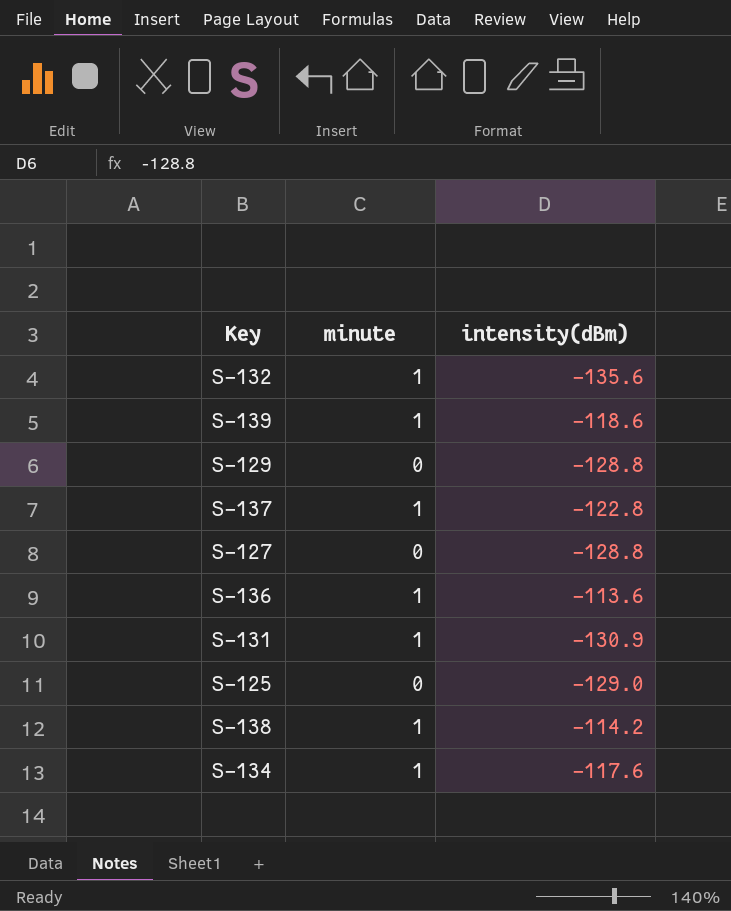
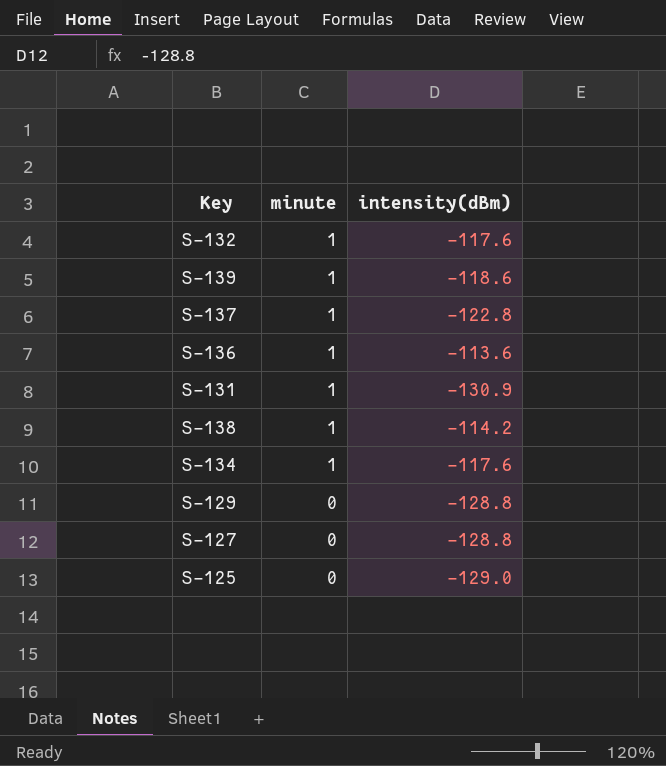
row order: none -> minute descending
S-132 | intensity(dBm): -135.6 -> -117.6

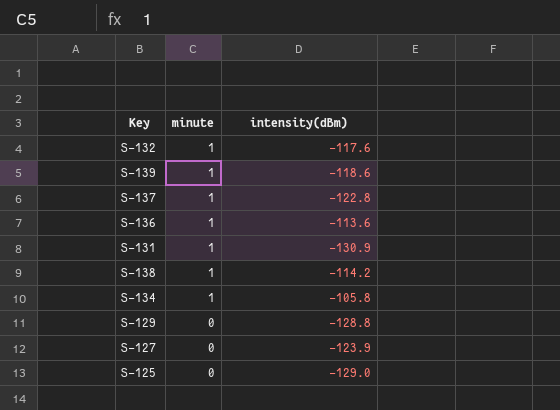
S-134 | intensity(dBm): -117.6 -> -105.8
S-127 | intensity(dBm): -128.8 -> -123.9

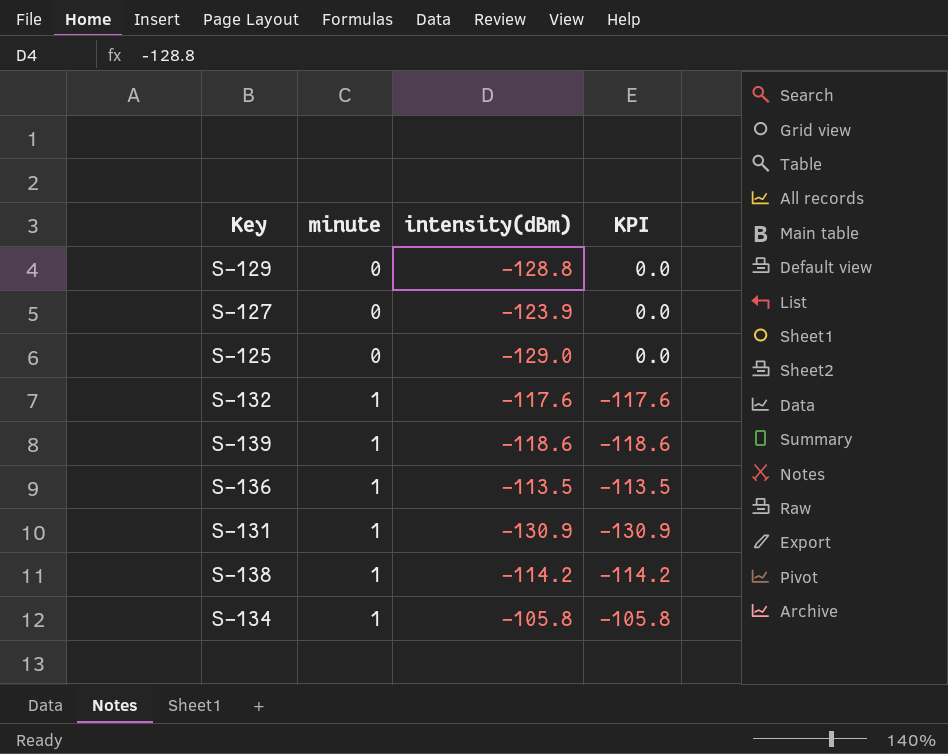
row order: minute descending -> minute ascending
column KPI | formula: none -> [minute] * [intensity(dBm)]
row S-137: 1 | -122.8 -> none
S-136 | intensity(dBm): -113.6 -> -113.5

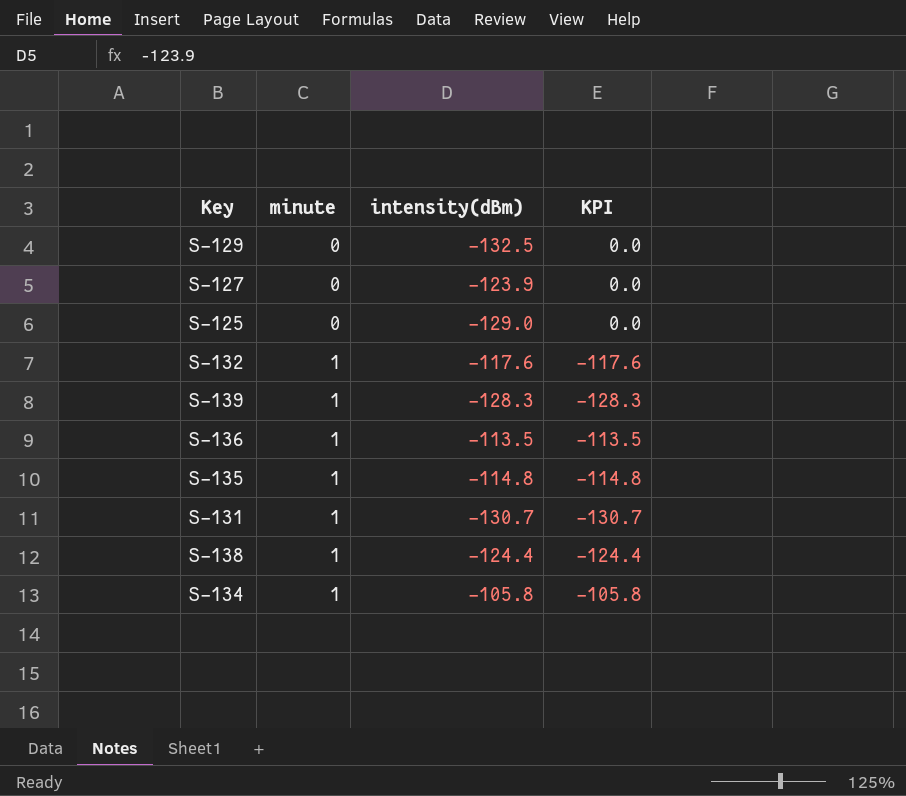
S-129 | intensity(dBm): -128.8 -> -132.5
S-139 | intensity(dBm): -118.6 -> -128.3
S-139 | KPI: -118.6 -> -128.3
row S-135: none -> 1 | -114.8 | -114.8
S-131 | intensity(dBm): -130.9 -> -130.7
S-131 | KPI: -130.9 -> -130.7
S-138 | intensity(dBm): -114.2 -> -124.4
S-138 | KPI: -114.2 -> -124.4

